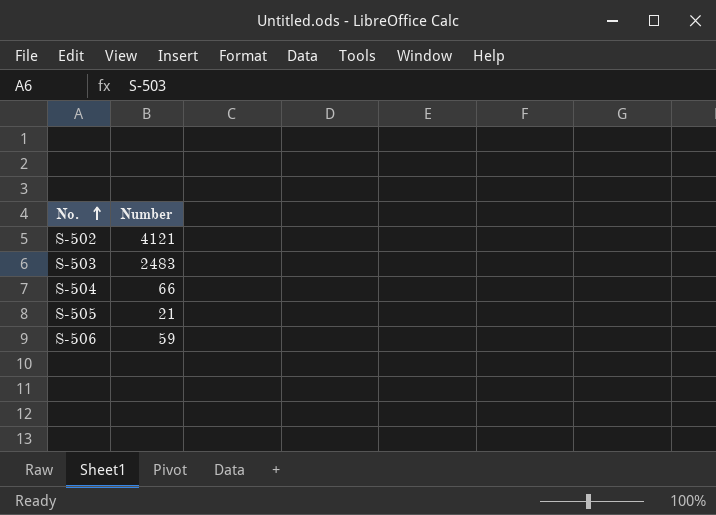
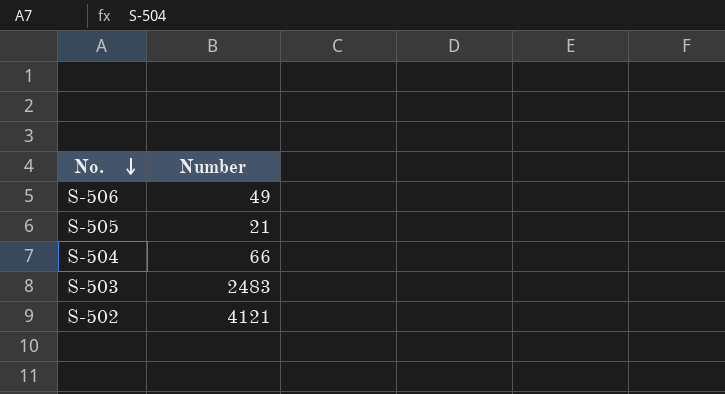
row order: No. ascending -> No. descending
S-506 | Number: 59 -> 49

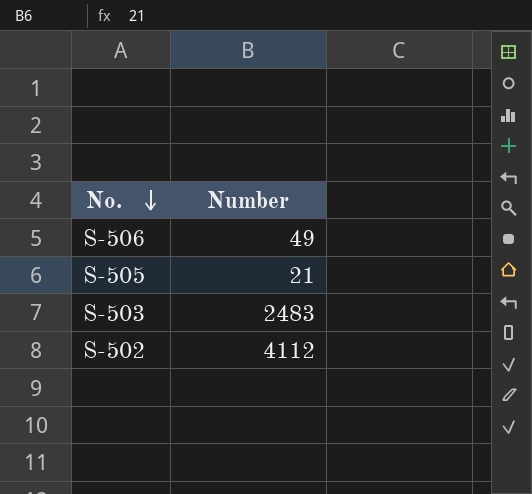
row S-504: 66 -> none
S-502 | Number: 4121 -> 4112

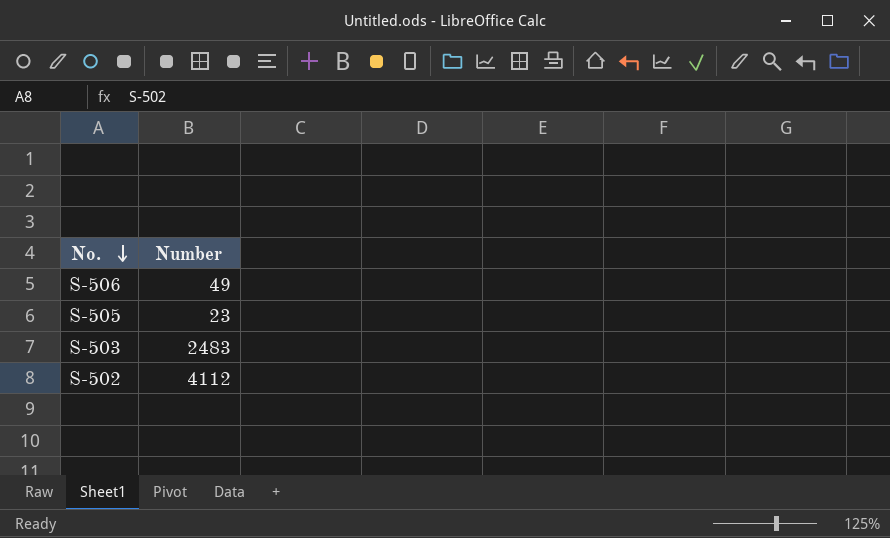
S-505 | Number: 21 -> 23

